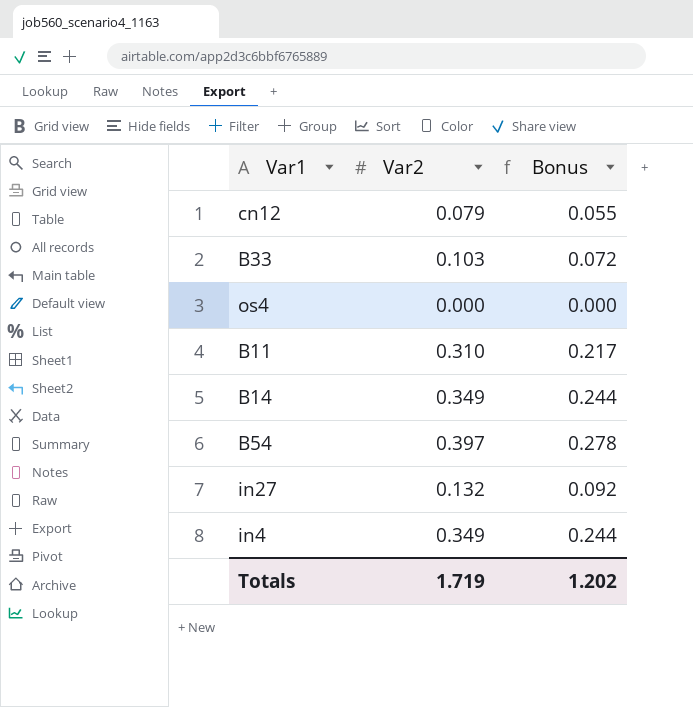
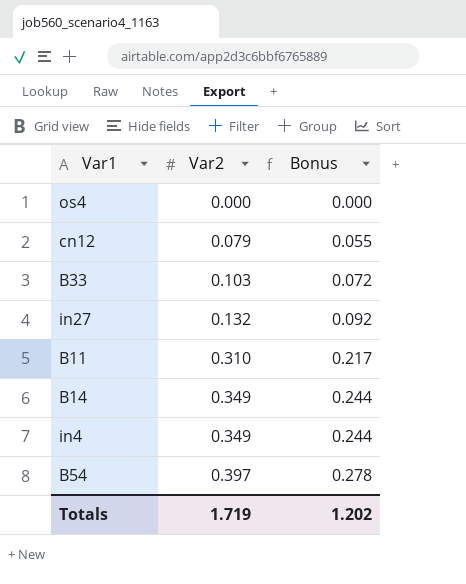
row order: none -> Var2 ascending

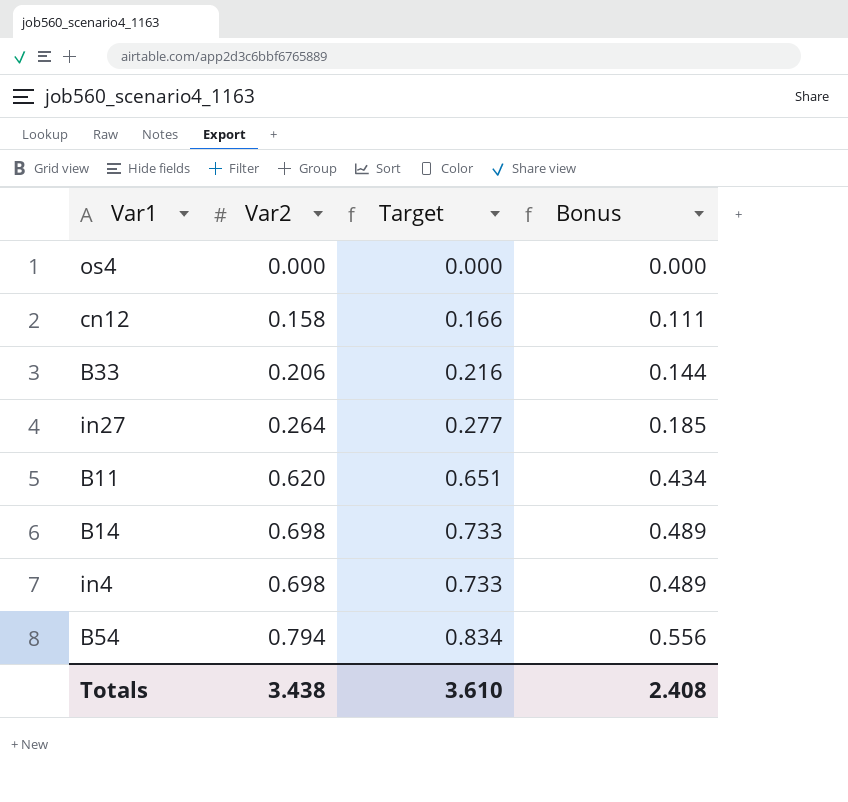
column Target | formula: none -> [Var2] * 1.05
cn12 | Var2: 0.079 -> 0.158
cn12 | Bonus: 0.055 -> 0.111
B33 | Var2: 0.103 -> 0.206
B33 | Bonus: 0.072 -> 0.144
in27 | Var2: 0.132 -> 0.264
in27 | Bonus: 0.092 -> 0.185
B11 | Var2: 0.310 -> 0.620
B11 | Bonus: 0.217 -> 0.434
B14 | Var2: 0.349 -> 0.698
B14 | Bonus: 0.244 -> 0.489
in4 | Var2: 0.349 -> 0.698
in4 | Bonus: 0.244 -> 0.489
B54 | Var2: 0.397 -> 0.794
B54 | Bonus: 0.278 -> 0.556
Totals | Var2: 1.719 -> 3.438
Totals | Bonus: 1.202 -> 2.408

